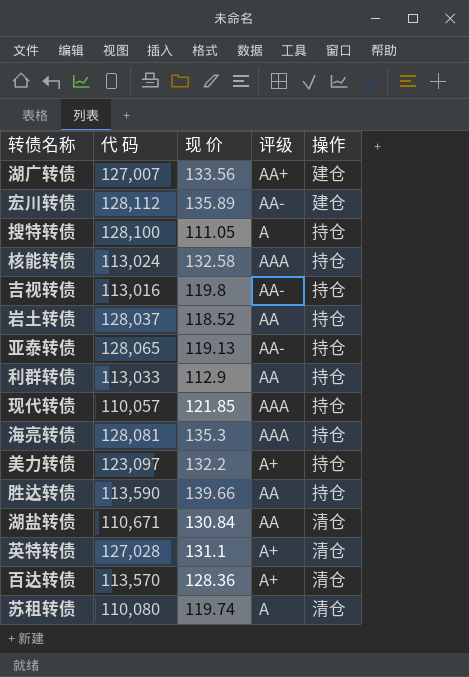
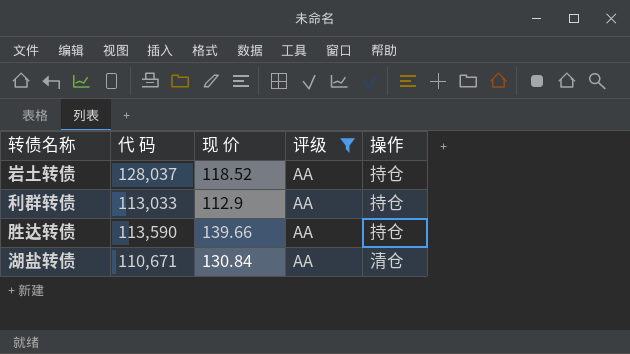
filter: none -> 评级 = AA

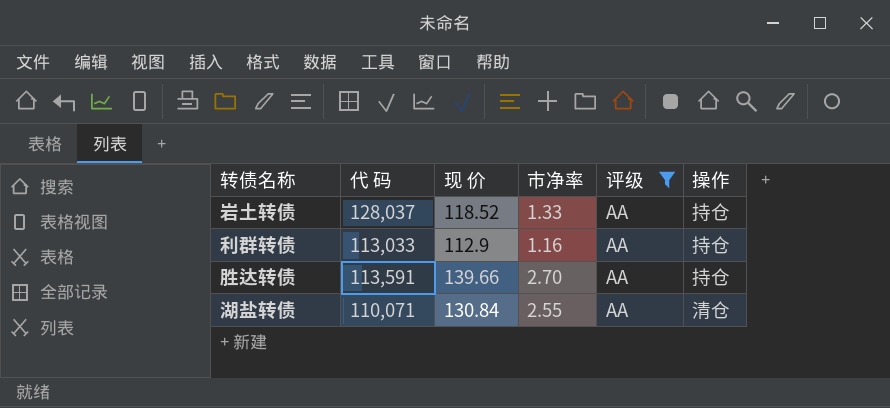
column 市净率 | position: none -> 4
胜达转债 | 代 码: 113,590 -> 113,591
湖盐转债 | 代 码: 110,671 -> 110,071

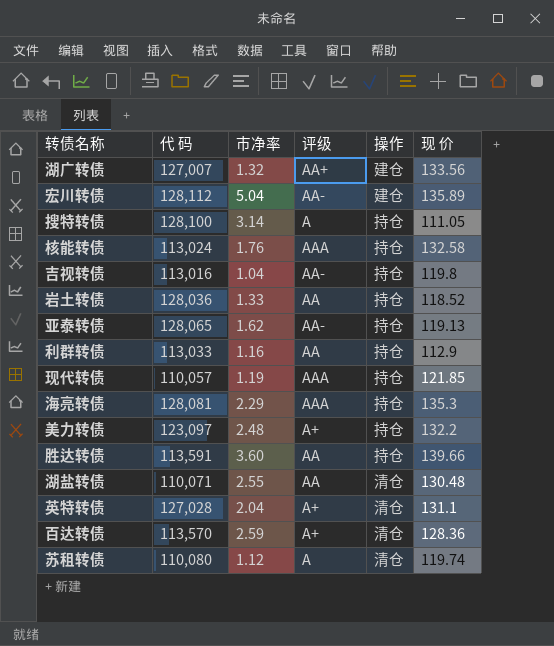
filter: 评级 = AA -> none
column 现 价 | position: 3 -> 6
岩土转债 | 代 码: 128,037 -> 128,036
胜达转债 | 市净率: 2.70 -> 3.60
湖盐转债 | 现 价: 130.84 -> 130.48

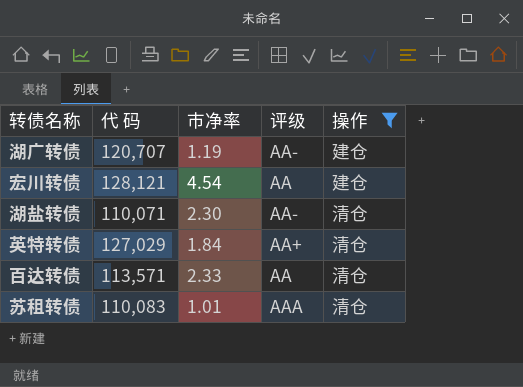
filter: none -> 操作 != 持仓
column 现 价 | position: 6 -> none
湖广转债 | 代 码: 127,007 -> 120,707
湖广转债 | 市净率: 1.32 -> 1.19
湖广转债 | 评级: AA+ -> AA-
宏川转债 | 代 码: 128,112 -> 128,121
宏川转债 | 市净率: 5.04 -> 4.54
宏川转债 | 评级: AA- -> AA
湖盐转债 | 市净率: 2.55 -> 2.30
湖盐转债 | 评级: AA -> AA-
英特转债 | 代 码: 127,028 -> 127,029
英特转债 | 市净率: 2.04 -> 1.84
英特转债 | 评级: A+ -> AA+
百达转债 | 代 码: 113,570 -> 113,571
百达转债 | 市净率: 2.59 -> 2.33
百达转债 | 评级: A+ -> AA
苏租转债 | 代 码: 110,080 -> 110,083
苏租转债 | 市净率: 1.12 -> 1.01
苏租转债 | 评级: A -> AAA

